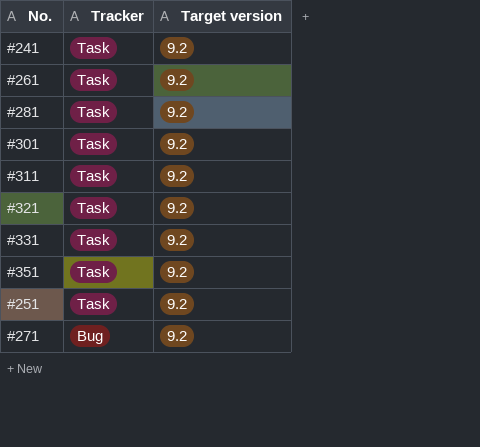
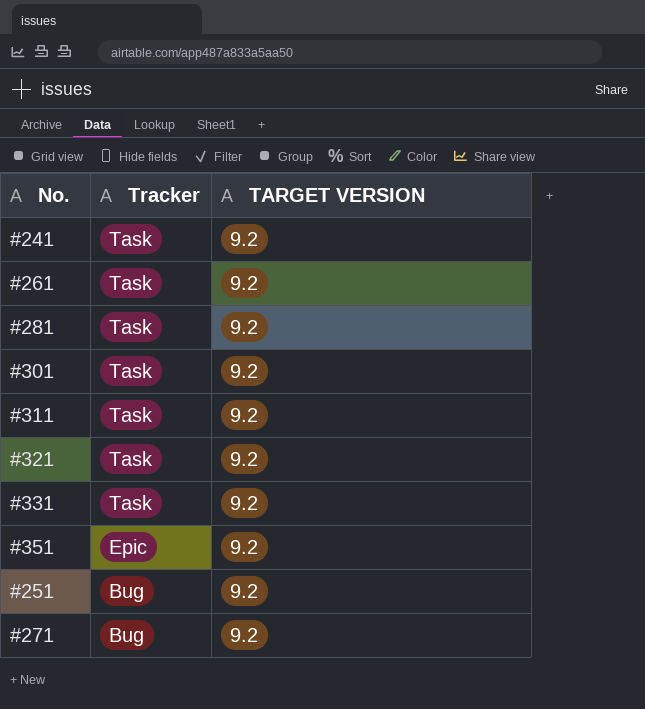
column name: Target version -> TARGET VERSION
#351 | Tracker: Task -> Epic
#251 | Tracker: Task -> Bug

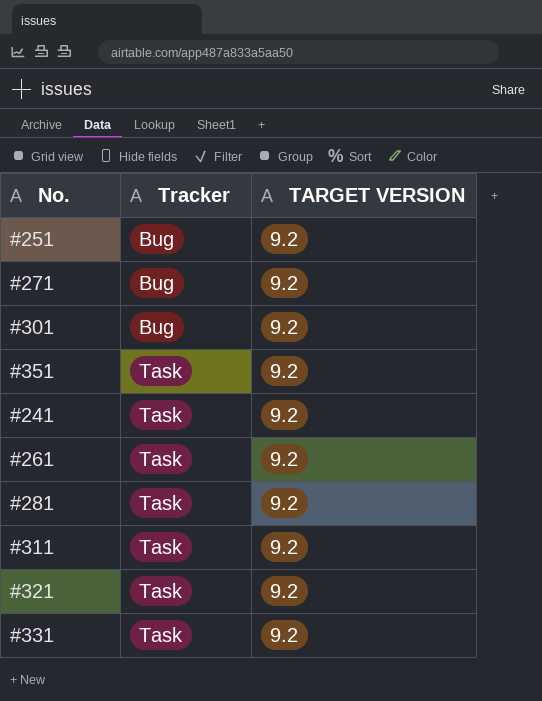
row order: Tracker descending -> Tracker ascending
#301 | Tracker: Task -> Bug
#351 | Tracker: Epic -> Task

